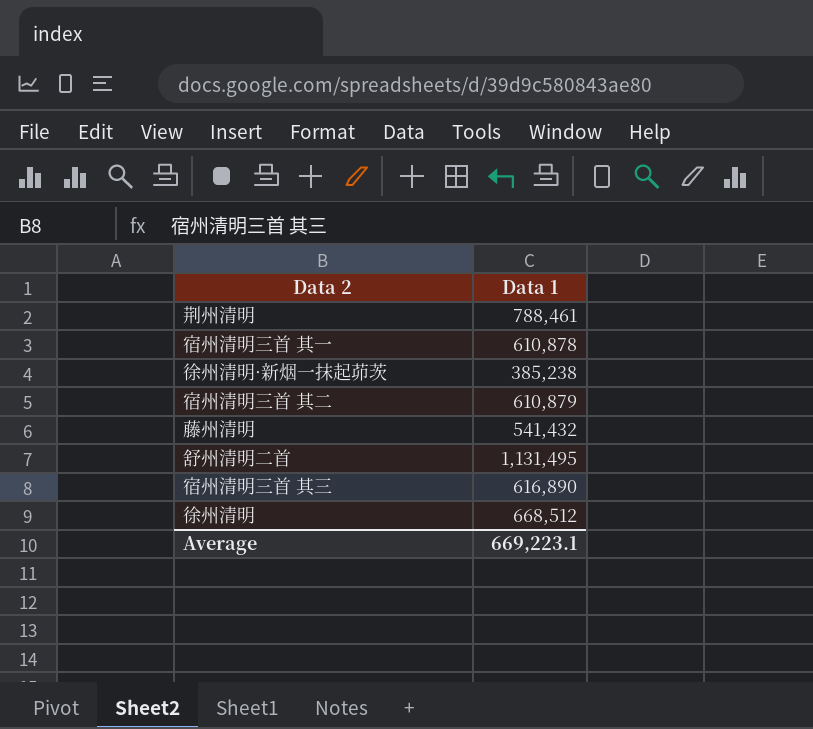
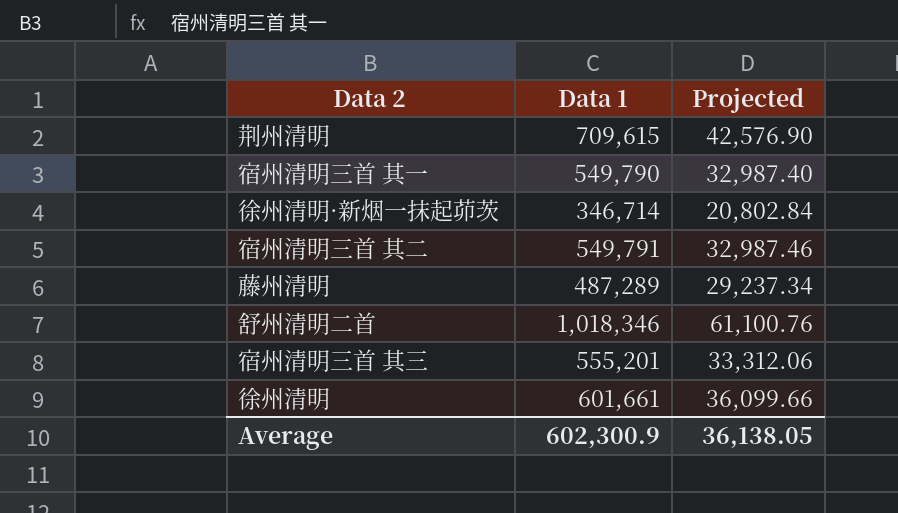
column Projected | formula: none -> [Data 1] * 0.06
荆州清明 | Data 1: 788,461 -> 709,615
宿州清明三首 其一 | Data 1: 610,878 -> 549,790
徐州清明·新烟一抹起茆茨 | Data 1: 385,238 -> 346,714
宿州清明三首 其二 | Data 1: 610,879 -> 549,791
藤州清明 | Data 1: 541,432 -> 487,289
舒州清明二首 | Data 1: 1,131,495 -> 1,018,346
宿州清明三首 其三 | Data 1: 616,890 -> 555,201
徐州清明 | Data 1: 668,512 -> 601,661
Average | Data 1: 669,223.1 -> 602,300.9

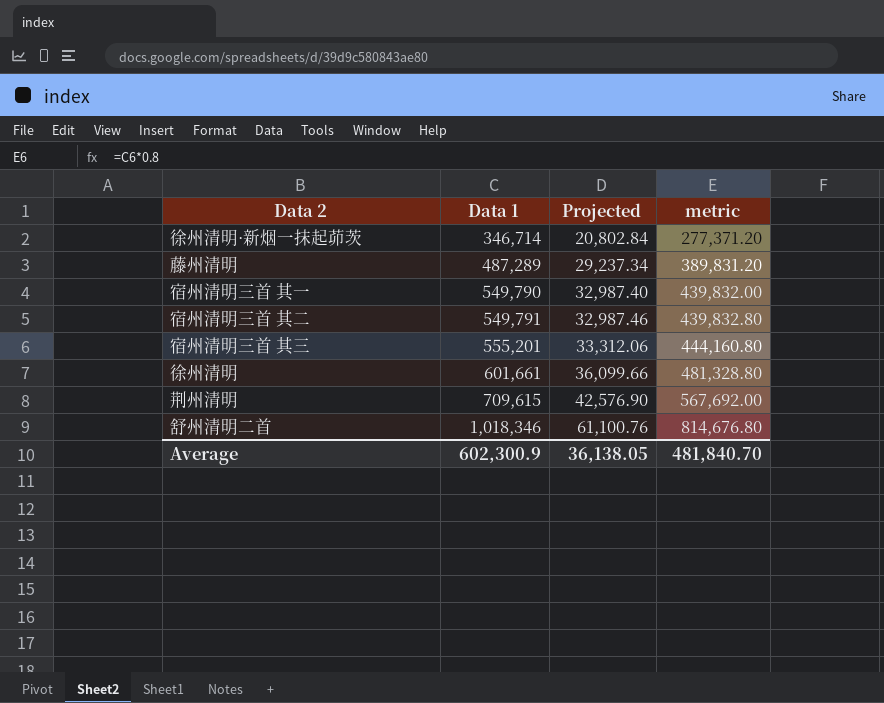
row order: none -> Data 1 ascending
column metric | formula: none -> [Data 1] * 0.8

